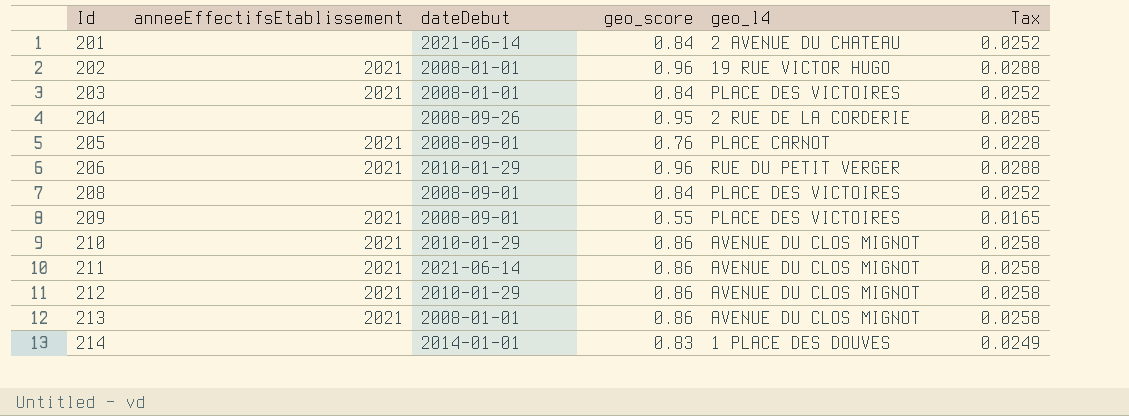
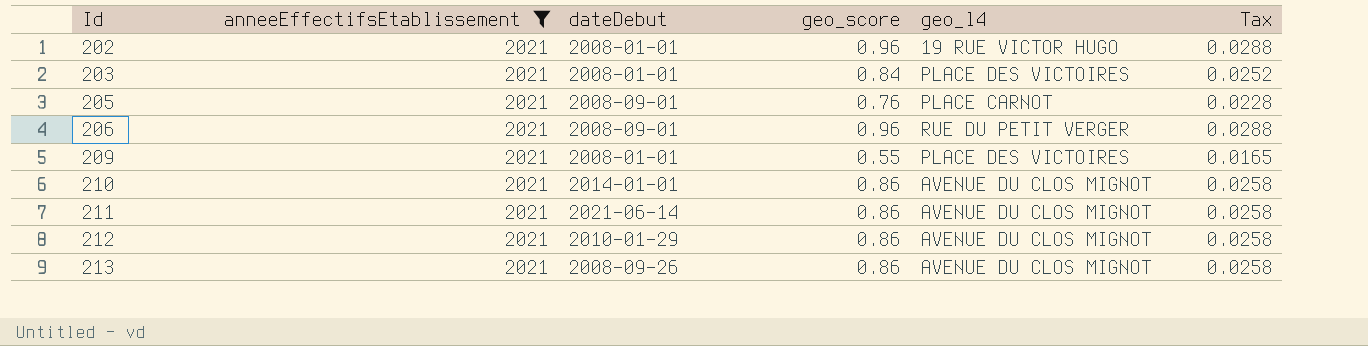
filter: none -> anneeEffectifsEtablissement = 2021
206 | dateDebut: 2010-01-29 -> 2008-09-01
209 | dateDebut: 2008-09-01 -> 2008-01-01
210 | dateDebut: 2010-01-29 -> 2014-01-01
213 | dateDebut: 2008-01-01 -> 2008-09-26

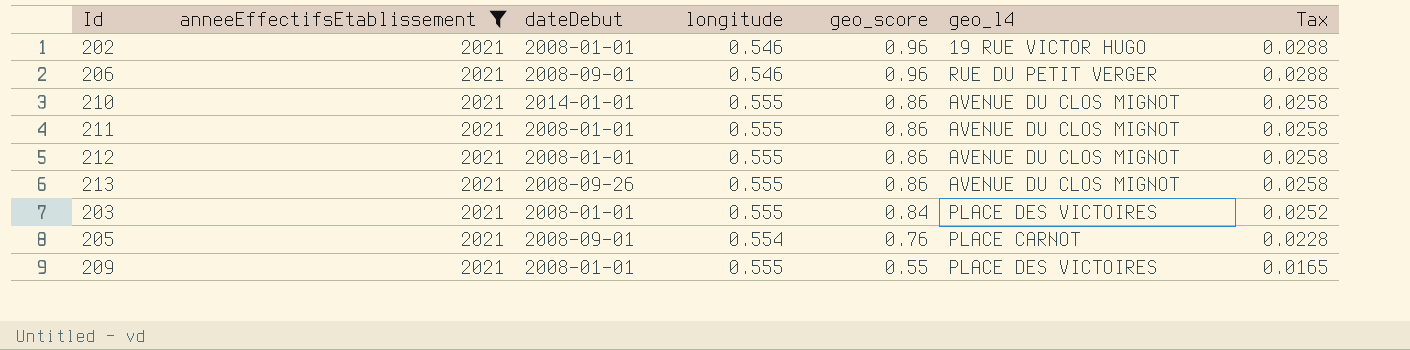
row order: Id ascending -> geo_score descending
column longitude | position: none -> 4
211 | dateDebut: 2021-06-14 -> 2008-01-01
212 | dateDebut: 2010-01-29 -> 2008-01-01

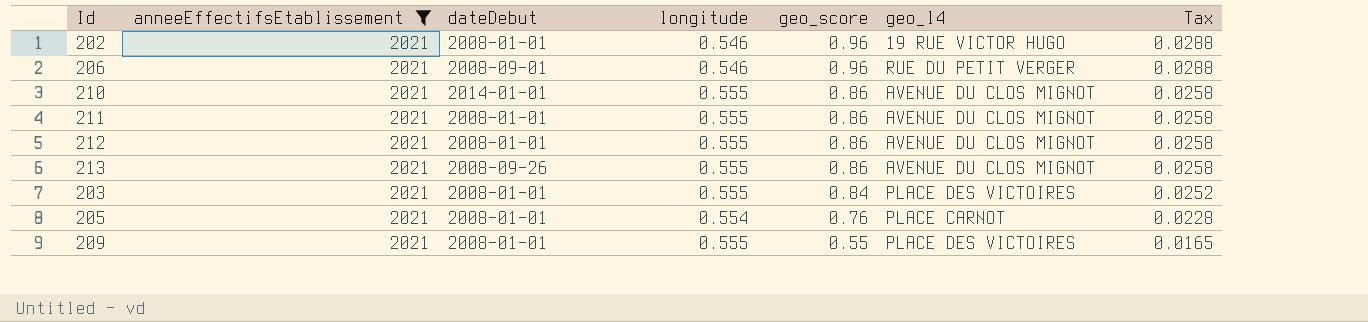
205 | dateDebut: 2008-09-01 -> 2008-01-01

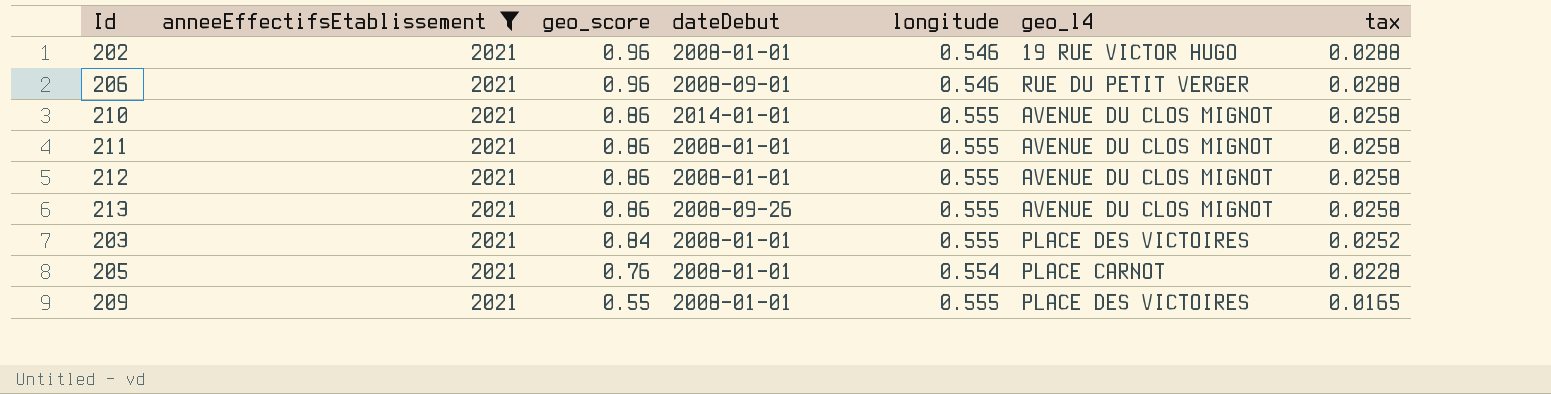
column geo_score | position: 5 -> 3
column name: Tax -> tax

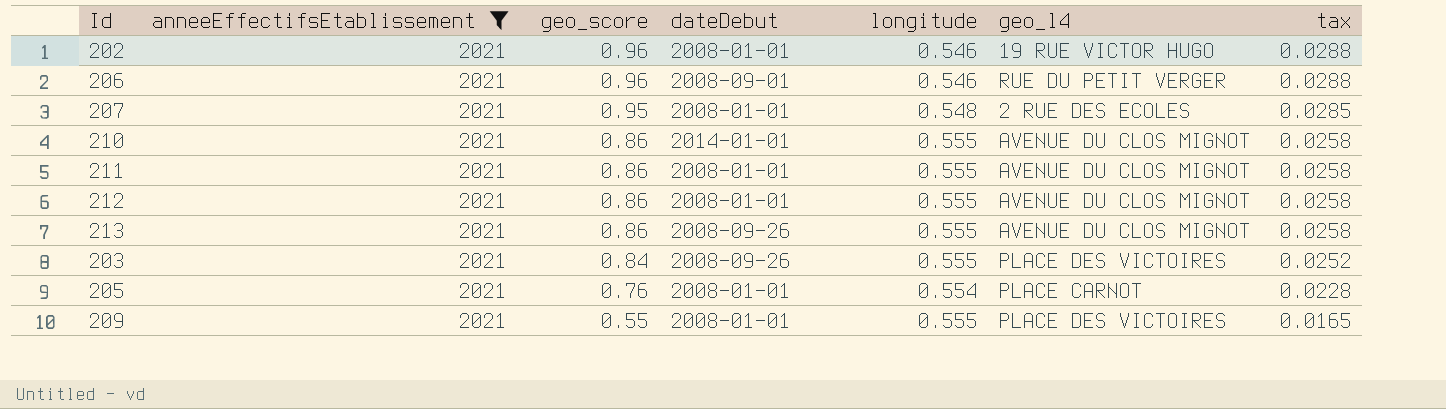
row 207: none -> 2021 | 0.95 | 2008-01-01 | 0.548 | 2 RUE DES ECOLES | 0.0285
203 | dateDebut: 2008-01-01 -> 2008-09-26

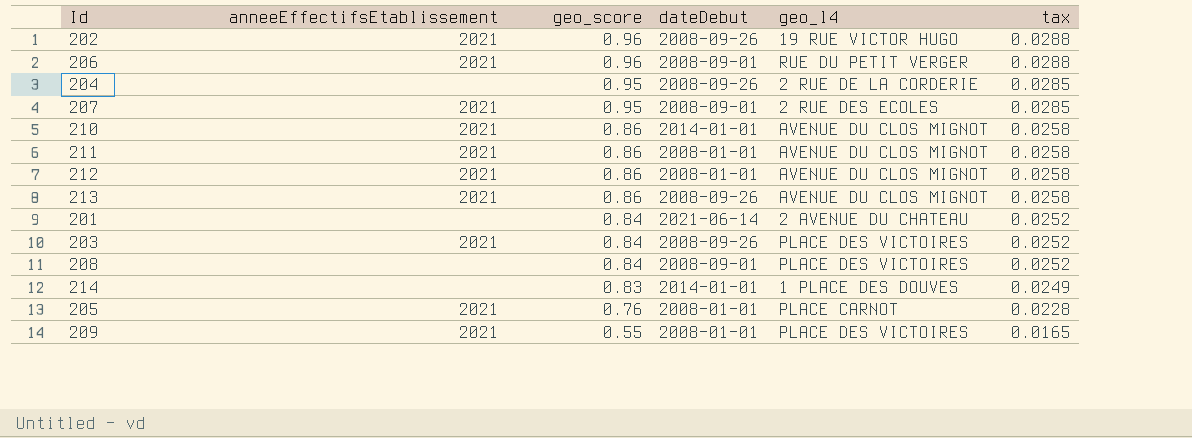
filter: anneeEffectifsEtablissement = 2021 -> none
column longitude | position: 5 -> none
202 | dateDebut: 2008-01-01 -> 2008-09-26
207 | dateDebut: 2008-01-01 -> 2008-09-01

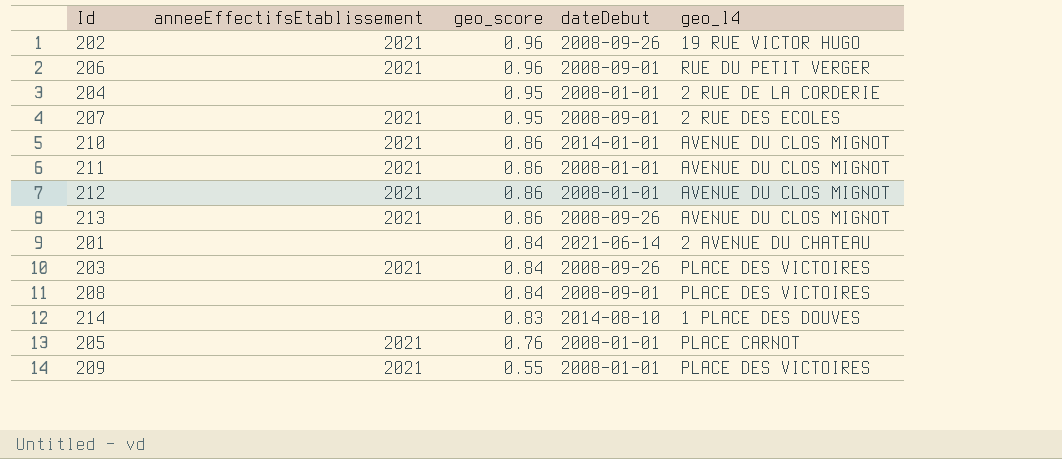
column tax | formula: [geo_score] * 0.03 -> none
204 | dateDebut: 2008-09-26 -> 2008-01-01
214 | dateDebut: 2014-01-01 -> 2014-08-10

